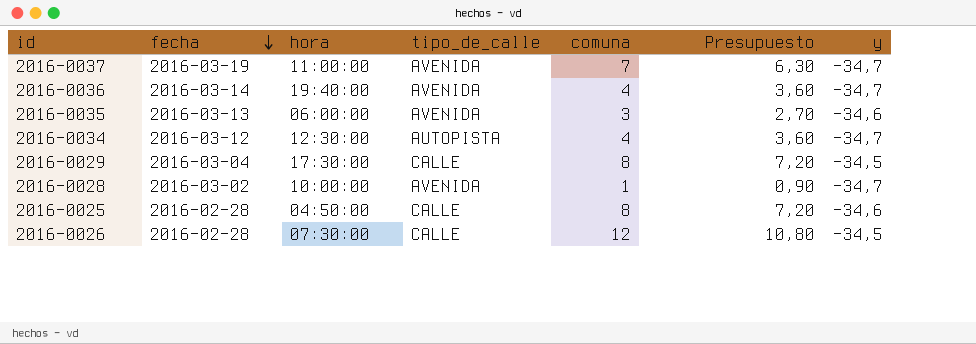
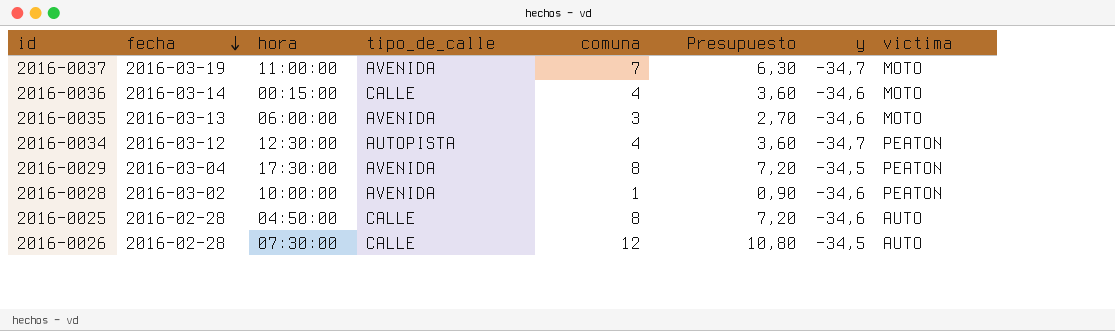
column victima | position: none -> 8
2016-0036 | hora: 19:40:00 -> 00:15:00
2016-0036 | tipo_de_calle: AVENIDA -> CALLE
2016-0036 | y: -34,7 -> -34,6
2016-0029 | tipo_de_calle: CALLE -> AVENIDA
2016-0028 | y: -34,7 -> -34,6

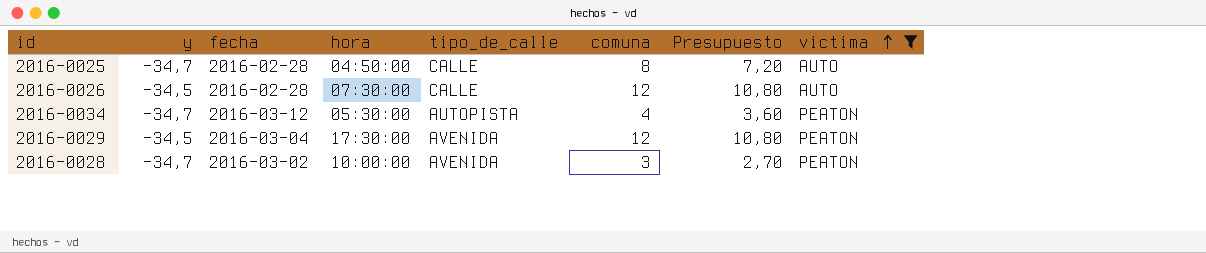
filter: none -> victima != MOTO
row order: fecha descending -> victima ascending
column y | position: 7 -> 2
2016-0025 | y: -34,6 -> -34,7
2016-0034 | hora: 12:30:00 -> 05:30:00
2016-0029 | comuna: 8 -> 12
2016-0029 | Presupuesto: 7,20 -> 10,80
2016-0028 | y: -34,6 -> -34,7
2016-0028 | comuna: 1 -> 3
2016-0028 | Presupuesto: 0,90 -> 2,70

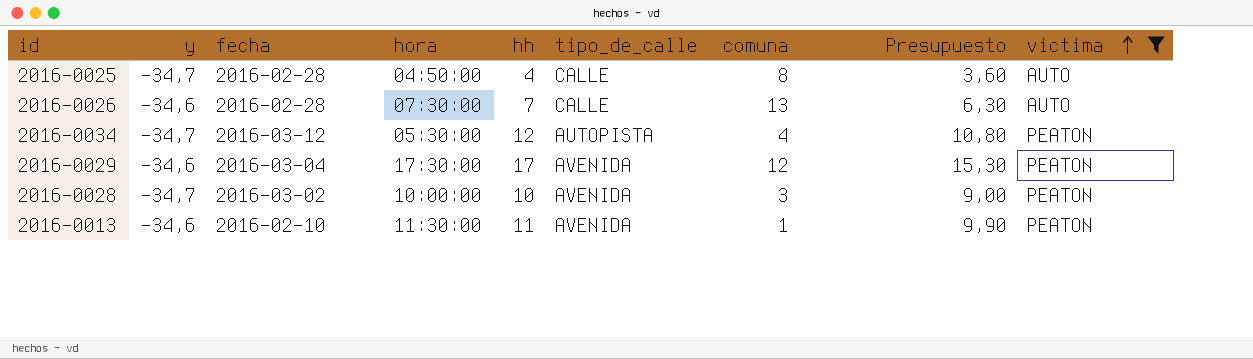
column hh | position: none -> 5
column Presupuesto | formula: [comuna] * 0,9 -> [hh] * 0,9
2016-0026 | y: -34,5 -> -34,6
2016-0026 | comuna: 12 -> 13
2016-0029 | y: -34,5 -> -34,6
row 2016-0013: none -> -34,6 | 2016-02-10 | 11:30:00 | 11 | AVENIDA | 1 | 9,90 | PEATON

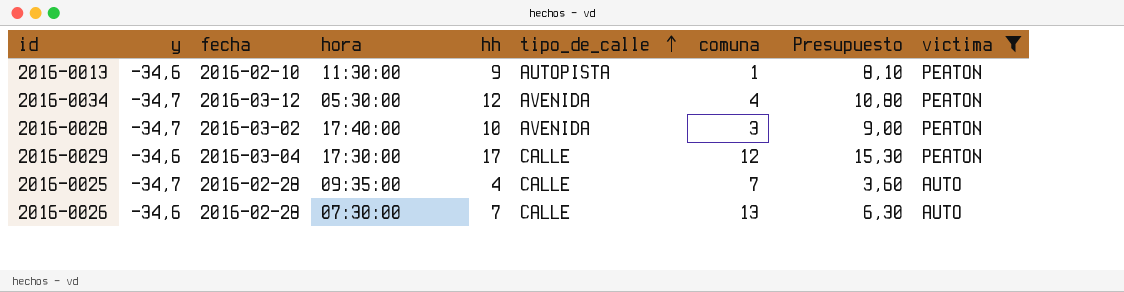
row order: victima ascending -> tipo_de_calle ascending
2016-0013 | hh: 11 -> 9
2016-0013 | tipo_de_calle: AVENIDA -> AUTOPISTA
2016-0013 | Presupuesto: 9,90 -> 8,10
2016-0034 | tipo_de_calle: AUTOPISTA -> AVENIDA
2016-0028 | hora: 10:00:00 -> 17:40:00
2016-0029 | tipo_de_calle: AVENIDA -> CALLE
2016-0025 | hora: 04:50:00 -> 09:35:00
2016-0025 | comuna: 8 -> 7

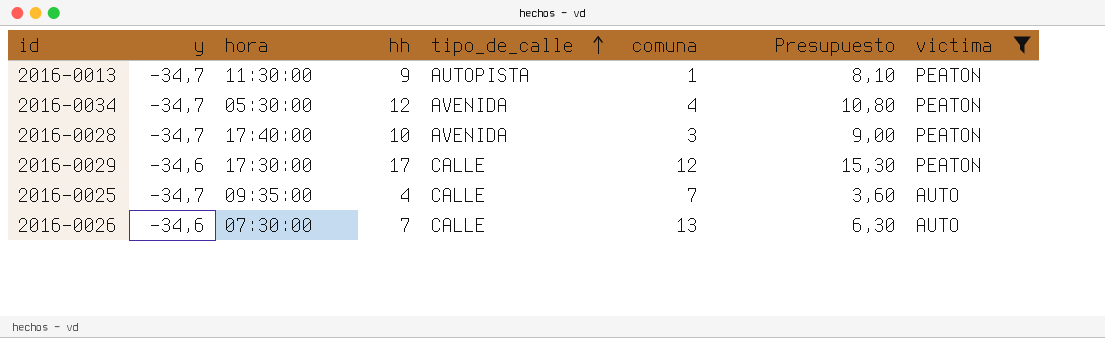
column fecha | position: 3 -> none
2016-0013 | y: -34,6 -> -34,7

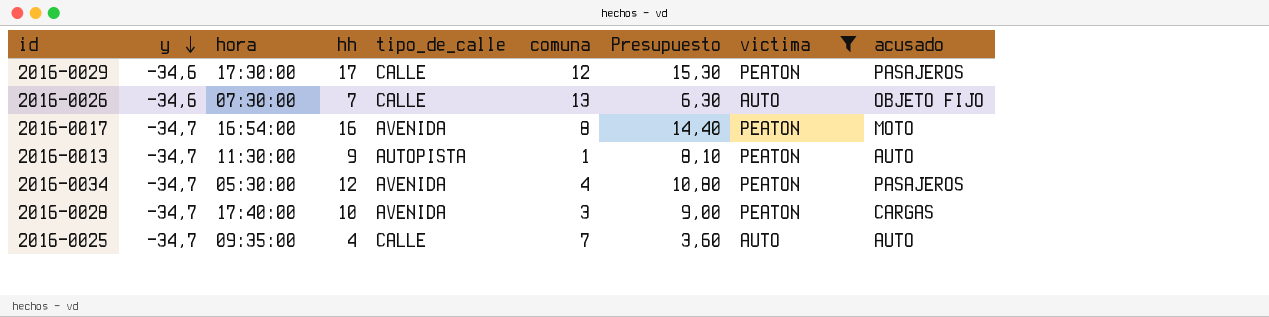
row order: tipo_de_calle ascending -> y descending
column acusado | position: none -> 9
row 2016-0017: none -> -34,7 | 16:54:00 | 16 | AVENIDA | 8 | 14,40 | PEATON | MOTO

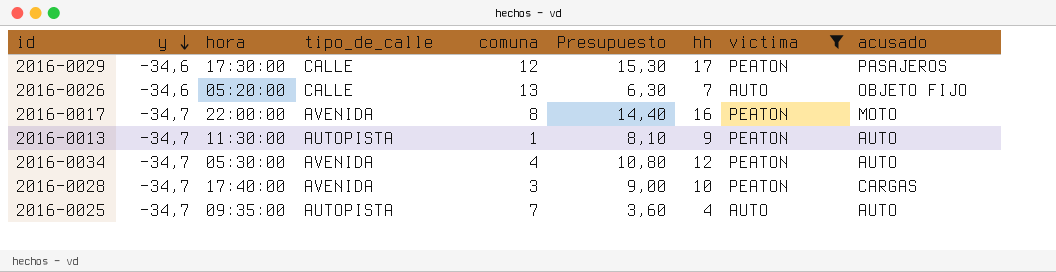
column hh | position: 4 -> 7
2016-0026 | hora: 07:30:00 -> 05:20:00
2016-0017 | hora: 16:54:00 -> 22:00:00
2016-0034 | acusado: PASAJEROS -> AUTO
2016-0025 | tipo_de_calle: CALLE -> AUTOPISTA

